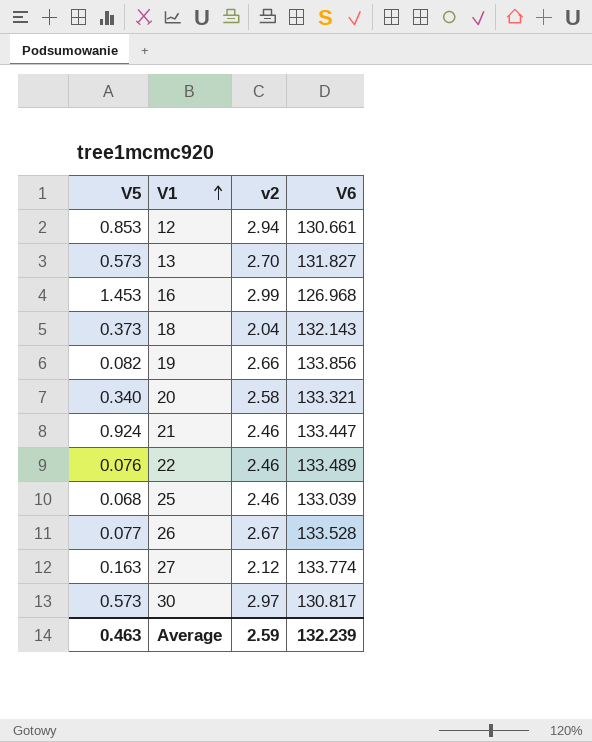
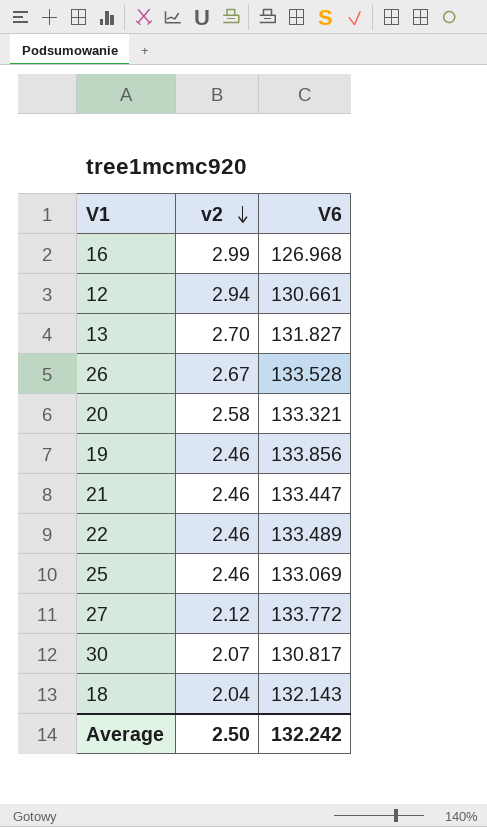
row order: V1 ascending -> v2 descending
column V5 | position: 1 -> none
19 | v2: 2.66 -> 2.46
25 | V6: 133.039 -> 133.069
27 | V6: 133.774 -> 133.772
30 | v2: 2.97 -> 2.07
Average | v2: 2.59 -> 2.50
Average | V6: 132.239 -> 132.242

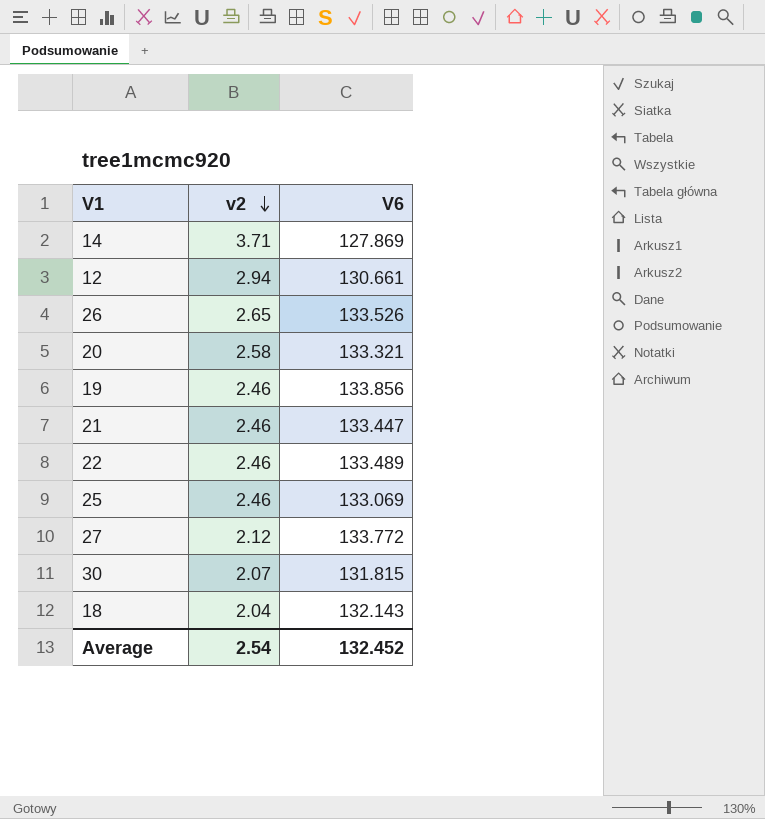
row 16: 2.99 | 126.968 -> none
row 13: 2.70 | 131.827 -> none
row 14: none -> 3.71 | 127.869
26 | v2: 2.67 -> 2.65
26 | V6: 133.528 -> 133.526
30 | V6: 130.817 -> 131.815
Average | v2: 2.50 -> 2.54
Average | V6: 132.242 -> 132.452

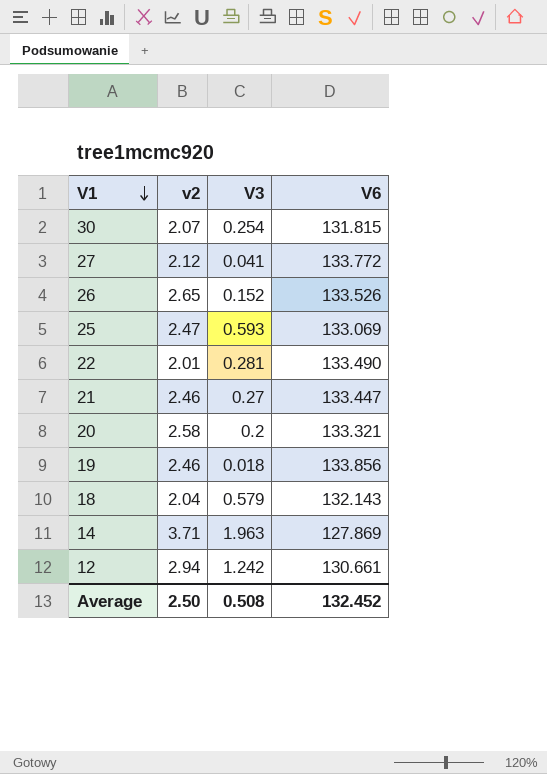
row order: v2 descending -> V1 descending
column V3 | position: none -> 3
25 | v2: 2.46 -> 2.47
22 | v2: 2.46 -> 2.01
22 | V6: 133.489 -> 133.490
Average | v2: 2.54 -> 2.50

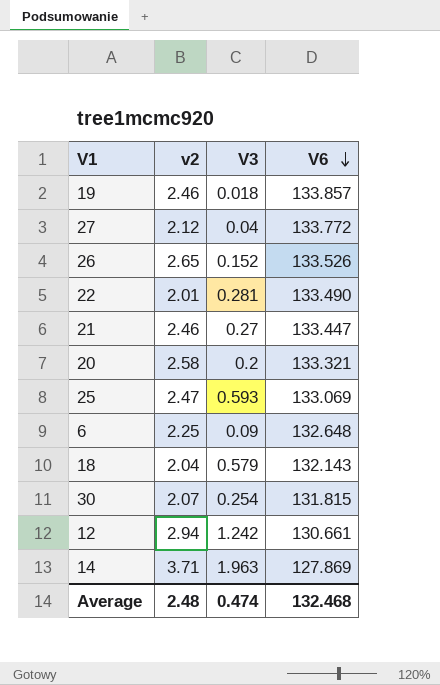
row order: V1 descending -> V6 descending
19 | V6: 133.856 -> 133.857
27 | V3: 0.041 -> 0.04
row 6: none -> 2.25 | 0.09 | 132.648
Average | v2: 2.50 -> 2.48
Average | V3: 0.508 -> 0.474
Average | V6: 132.452 -> 132.468

